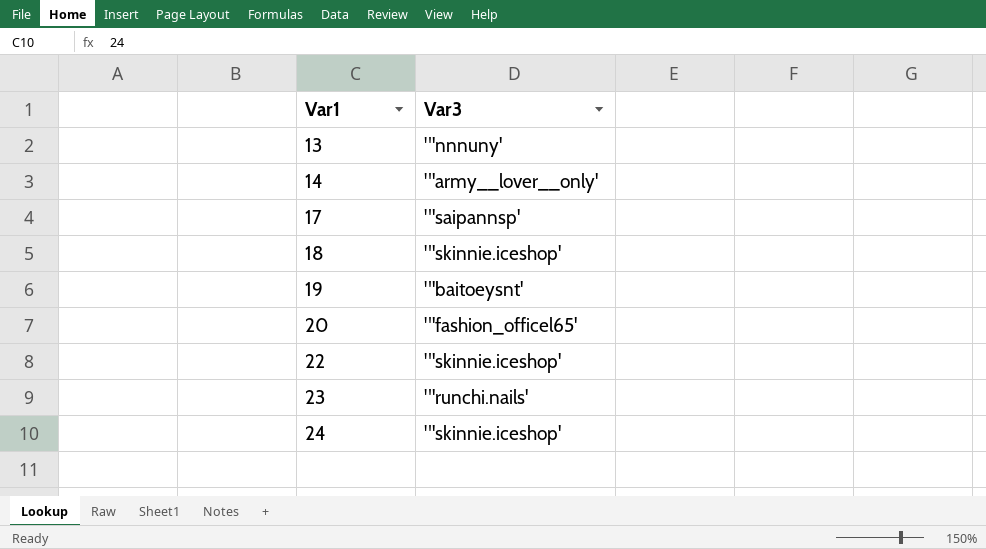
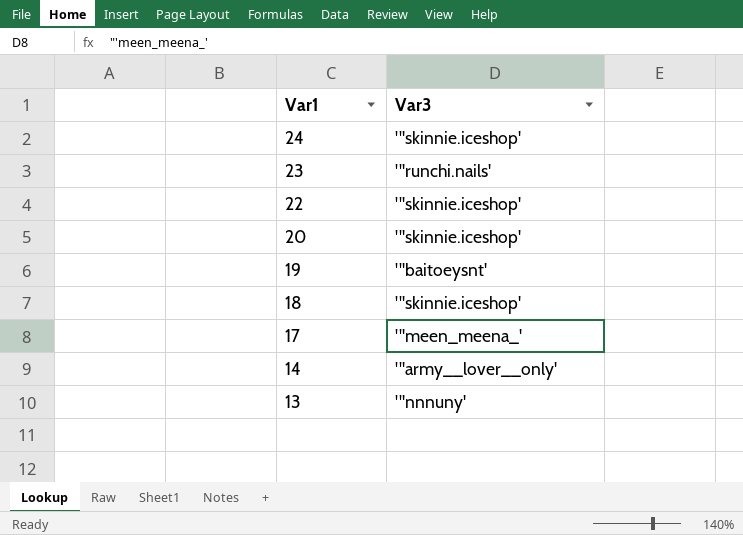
row order: Var1 ascending -> Var1 descending
20 | Var3: "'fashion_officel65' -> "'skinnie.iceshop'
17 | Var3: "'saipannsp' -> "'meen_meena_'

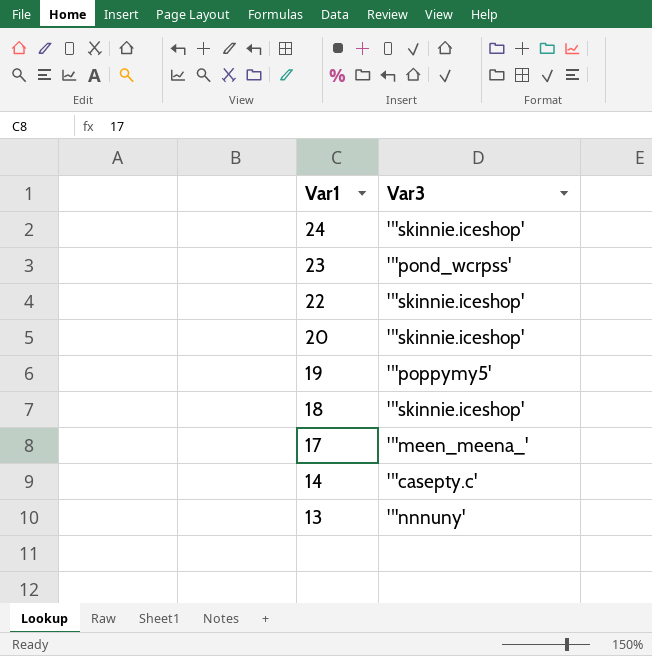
23 | Var3: "'runchi.nails' -> "'pond_wcrpss'
19 | Var3: "'baitoeysnt' -> "'poppymy5'
14 | Var3: "'army__lover__only' -> "'casepty.c'

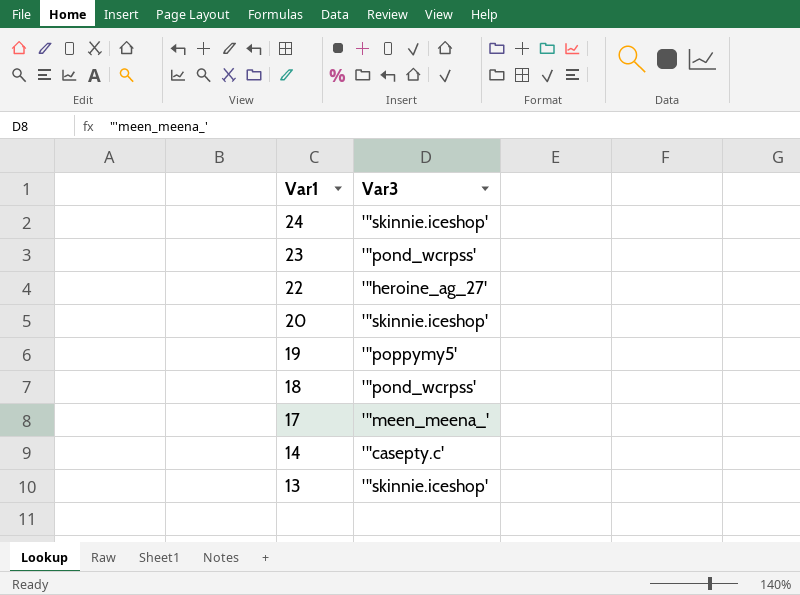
22 | Var3: "'skinnie.iceshop' -> "'heroine_ag_27'
18 | Var3: "'skinnie.iceshop' -> "'pond_wcrpss'
13 | Var3: "'nnnuny' -> "'skinnie.iceshop'

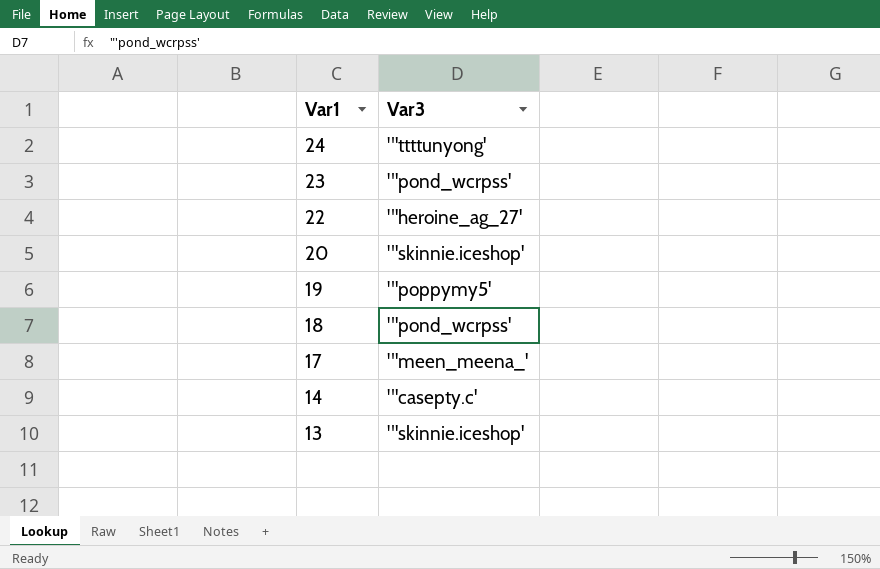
24 | Var3: "'skinnie.iceshop' -> "'ttttunyong'

